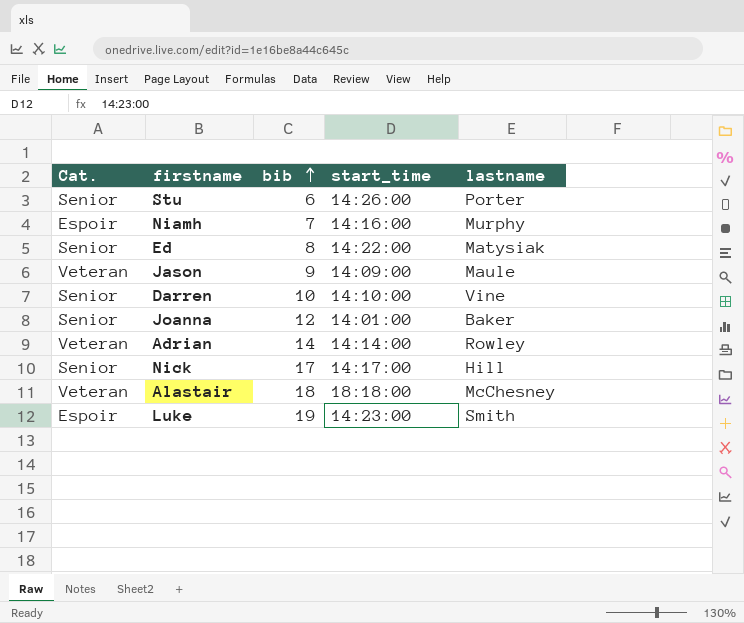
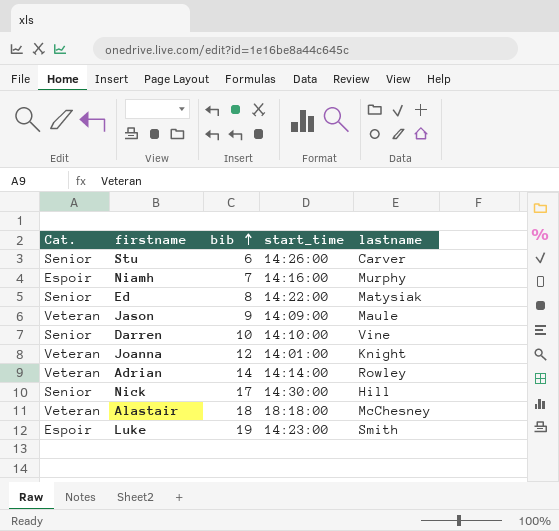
Stu | lastname: Porter -> Carver
Joanna | Cat.: Senior -> Veteran
Joanna | lastname: Baker -> Knight
Nick | start_time: 14:17:00 -> 14:30:00

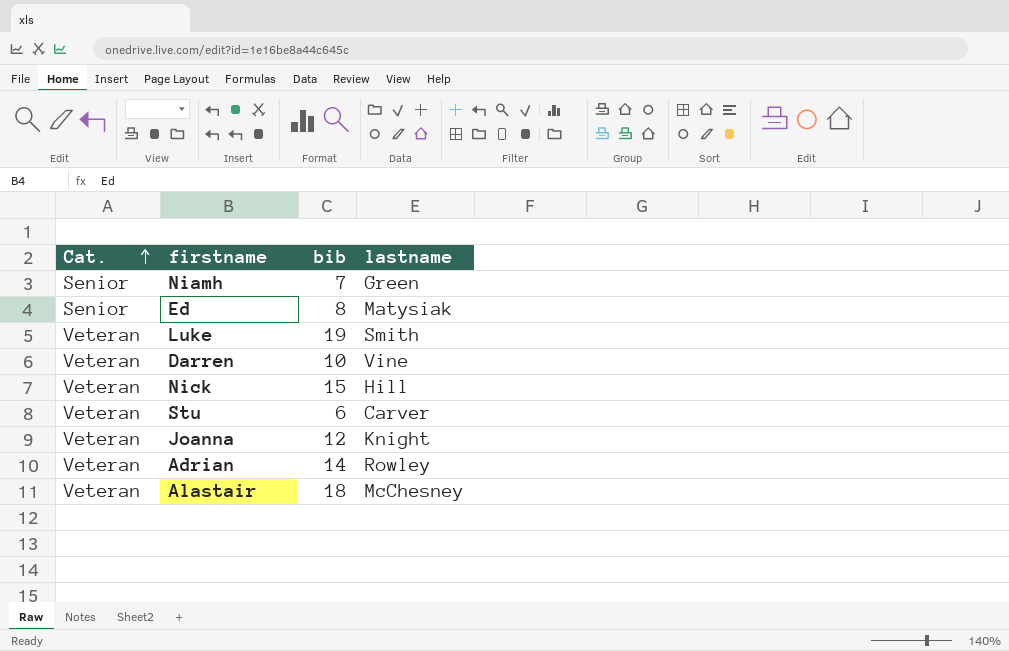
row order: bib ascending -> Cat. ascending
column start_time | position: 4 -> none
row Jason: Veteran | 9 | 14:09:00 | Maule -> none
Niamh | Cat.: Espoir -> Senior
Niamh | lastname: Murphy -> Green
Luke | Cat.: Espoir -> Veteran
Darren | Cat.: Senior -> Veteran
Nick | Cat.: Senior -> Veteran
Nick | bib: 17 -> 15
Stu | Cat.: Senior -> Veteran

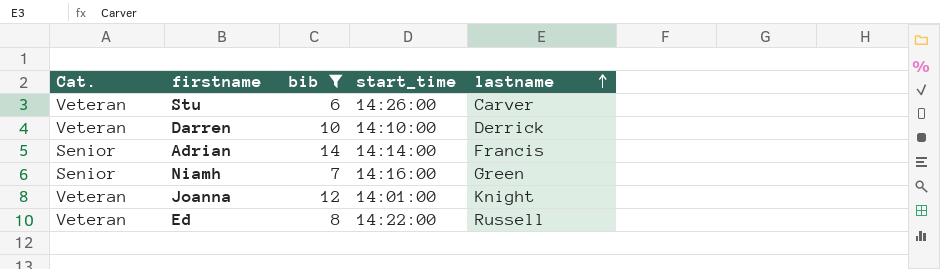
filter: none -> bib <= 14
row order: Cat. ascending -> lastname ascending
column start_time | position: none -> 4
Darren | lastname: Vine -> Derrick
Adrian | Cat.: Veteran -> Senior
Adrian | lastname: Rowley -> Francis
Ed | Cat.: Senior -> Veteran
Ed | lastname: Matysiak -> Russell

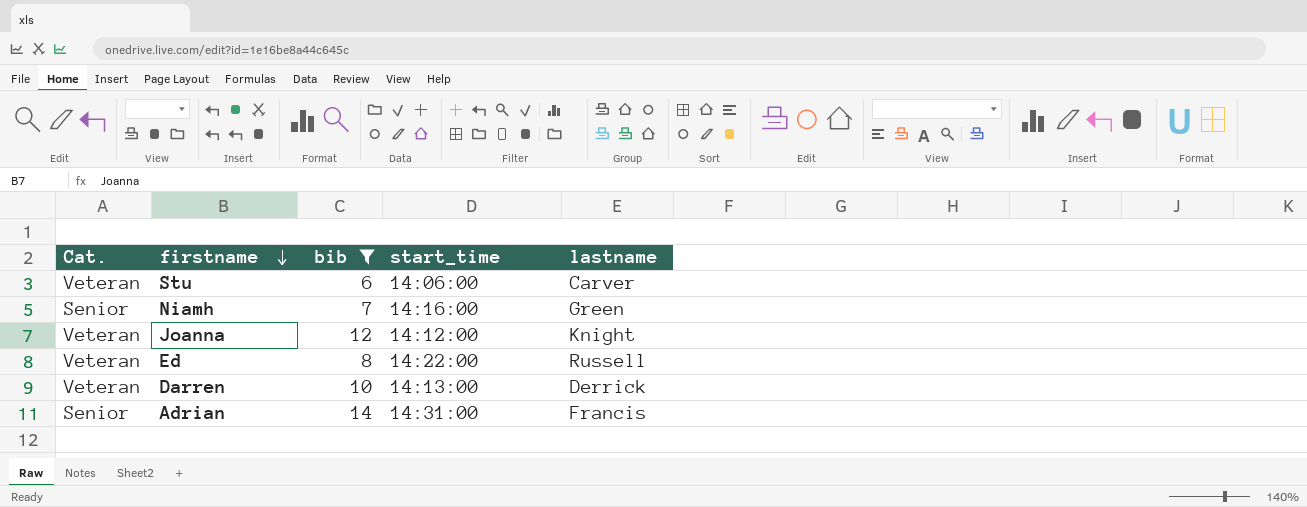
row order: lastname ascending -> firstname descending
Stu | start_time: 14:26:00 -> 14:06:00
Joanna | start_time: 14:01:00 -> 14:12:00
Darren | start_time: 14:10:00 -> 14:13:00
Adrian | start_time: 14:14:00 -> 14:31:00

